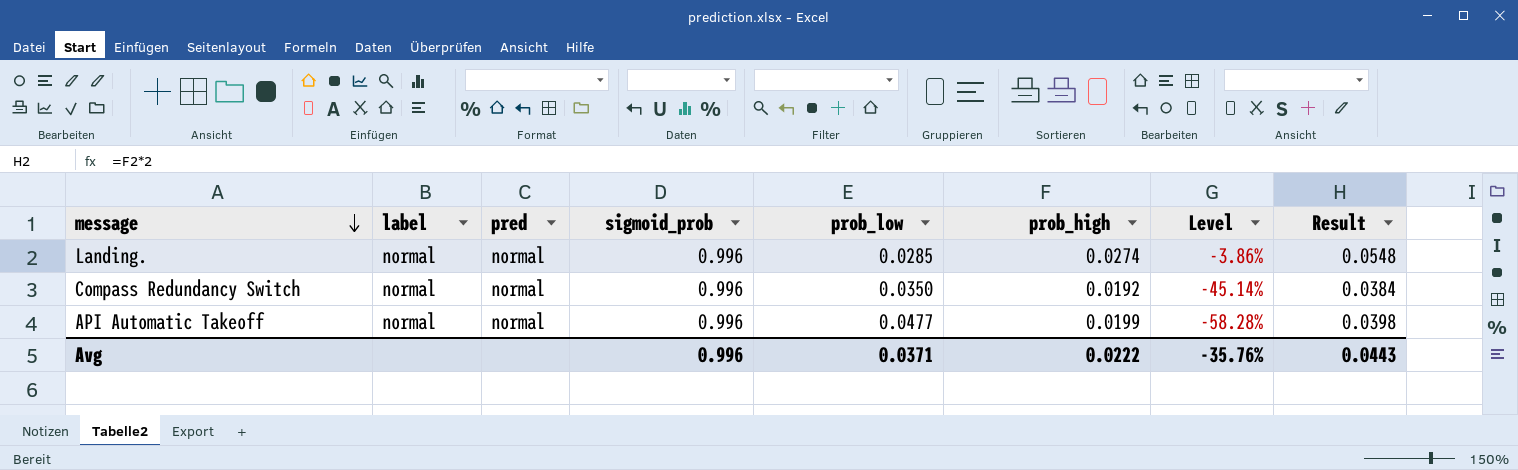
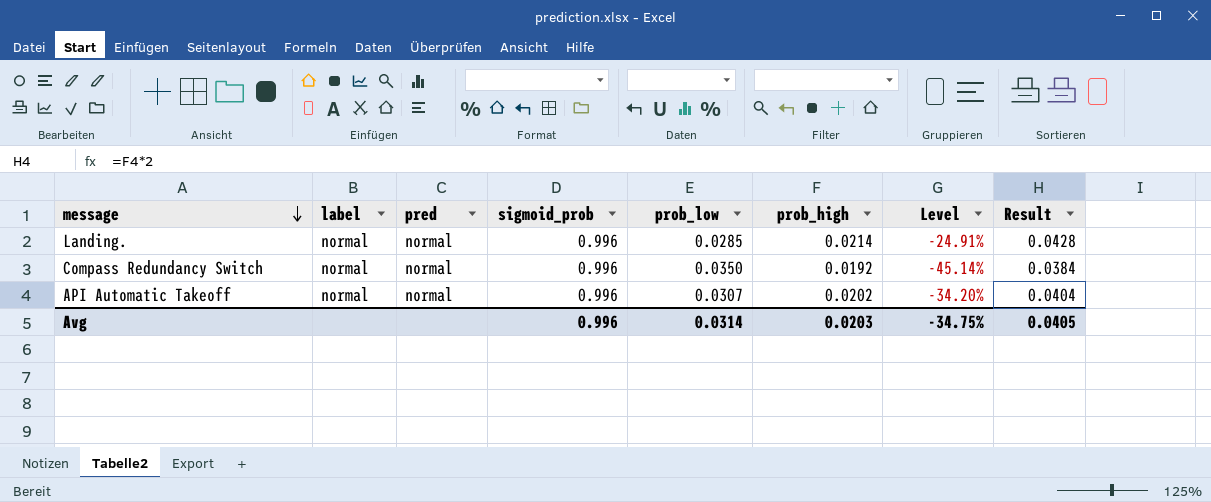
Landing. | prob_high: 0.0274 -> 0.0214
Landing. | Level: -3.86% -> -24.91%
Landing. | Result: 0.0548 -> 0.0428
API Automatic Takeoff | prob_low: 0.0477 -> 0.0307
API Automatic Takeoff | prob_high: 0.0199 -> 0.0202
API Automatic Takeoff | Level: -58.28% -> -34.20%
API Automatic Takeoff | Result: 0.0398 -> 0.0404
Avg | prob_low: 0.0371 -> 0.0314
Avg | prob_high: 0.0222 -> 0.0203
Avg | Level: -35.76% -> -34.75%
Avg | Result: 0.0443 -> 0.0405

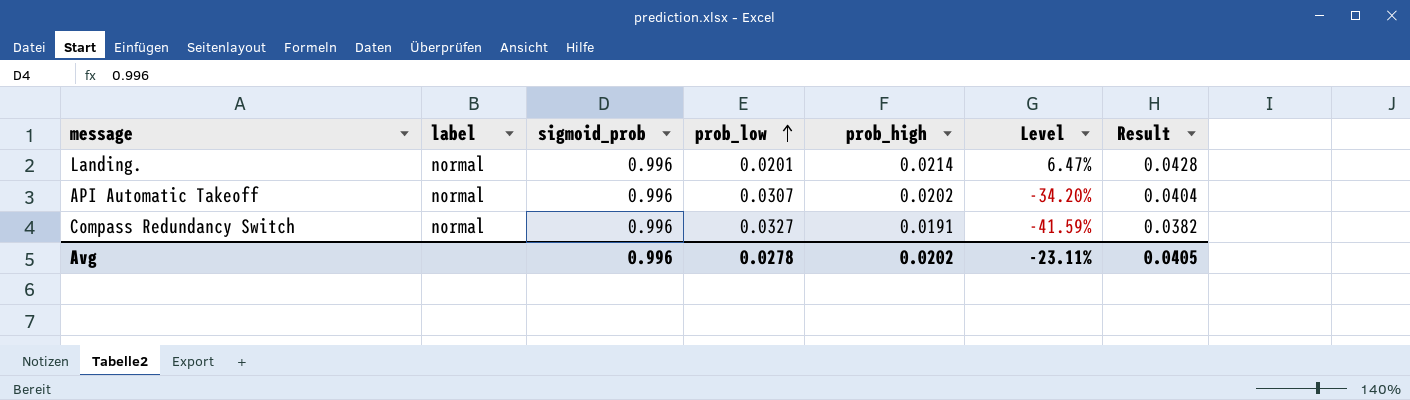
row order: message descending -> prob_low ascending
column pred | position: 3 -> none
Landing. | prob_low: 0.0285 -> 0.0201
Landing. | Level: -24.91% -> 6.47%
Compass Redundancy Switch | prob_low: 0.0350 -> 0.0327
Compass Redundancy Switch | prob_high: 0.0192 -> 0.0191
Compass Redundancy Switch | Level: -45.14% -> -41.59%
Compass Redundancy Switch | Result: 0.0384 -> 0.0382
Avg | prob_low: 0.0314 -> 0.0278
Avg | prob_high: 0.0203 -> 0.0202
Avg | Level: -34.75% -> -23.11%

